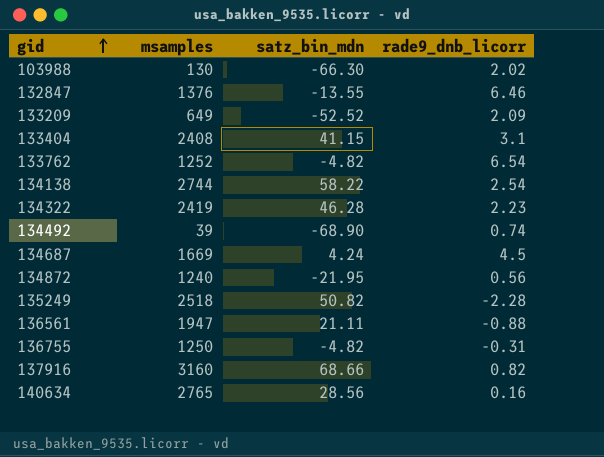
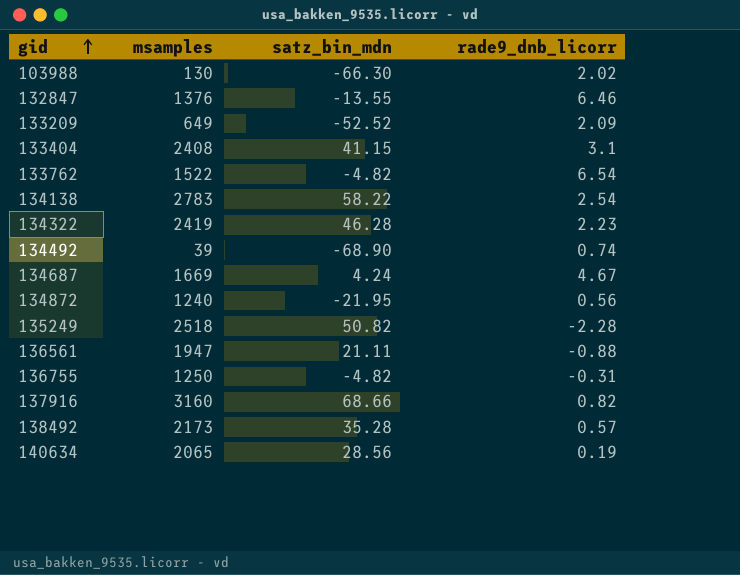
133762 | msamples: 1252 -> 1522
134138 | msamples: 2744 -> 2783
134687 | rade9_dnb_licorr: 4.5 -> 4.67
row 138492: none -> 2173 | 35.28 | 0.57
140634 | msamples: 2765 -> 2065
140634 | rade9_dnb_licorr: 0.16 -> 0.19

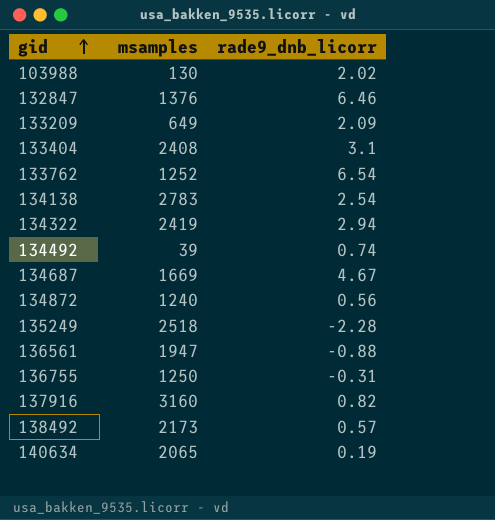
column satz_bin_mdn | position: 3 -> none
133762 | msamples: 1522 -> 1252
134322 | rade9_dnb_licorr: 2.23 -> 2.94

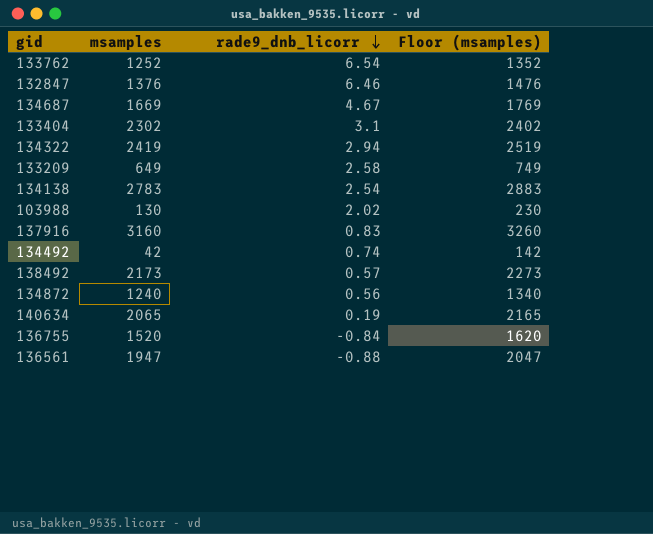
row order: gid ascending -> rade9_dnb_licorr descending
column Floor (msamples) | formula: none -> [msamples] + 100
row 135249: 2518 | -2.28 -> none
133404 | msamples: 2408 -> 2302
133209 | rade9_dnb_licorr: 2.09 -> 2.58
137916 | rade9_dnb_licorr: 0.82 -> 0.83
134492 | msamples: 39 -> 42
136755 | msamples: 1250 -> 1520
136755 | rade9_dnb_licorr: -0.31 -> -0.84

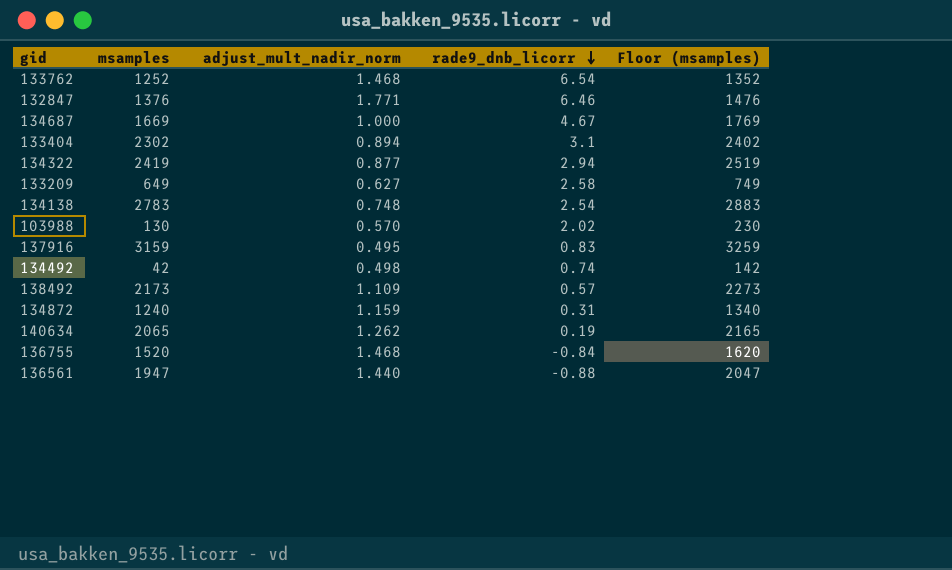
column adjust_mult_nadir_norm | position: none -> 3
137916 | msamples: 3160 -> 3159
137916 | Floor (msamples): 3260 -> 3259
134872 | rade9_dnb_licorr: 0.56 -> 0.31

